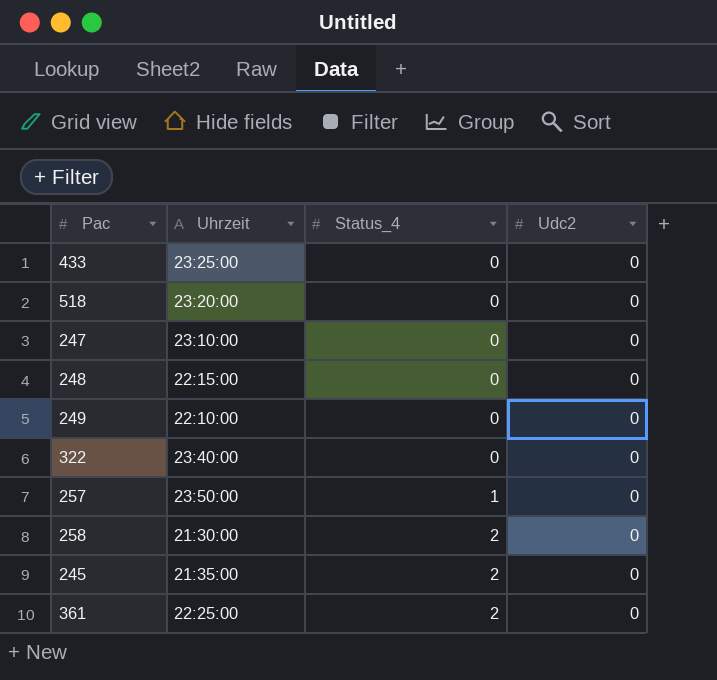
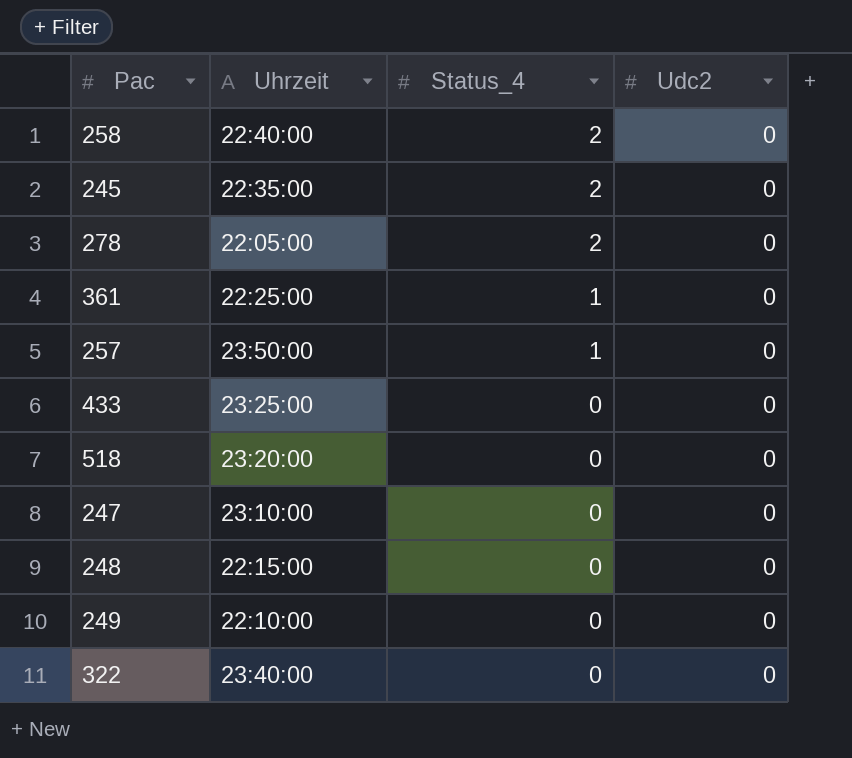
row order: Status_4 ascending -> Status_4 descending
258 | Uhrzeit: 21:30:00 -> 22:40:00
245 | Uhrzeit: 21:35:00 -> 22:35:00
row 278: none -> 22:05:00 | 2 | 0
361 | Status_4: 2 -> 1

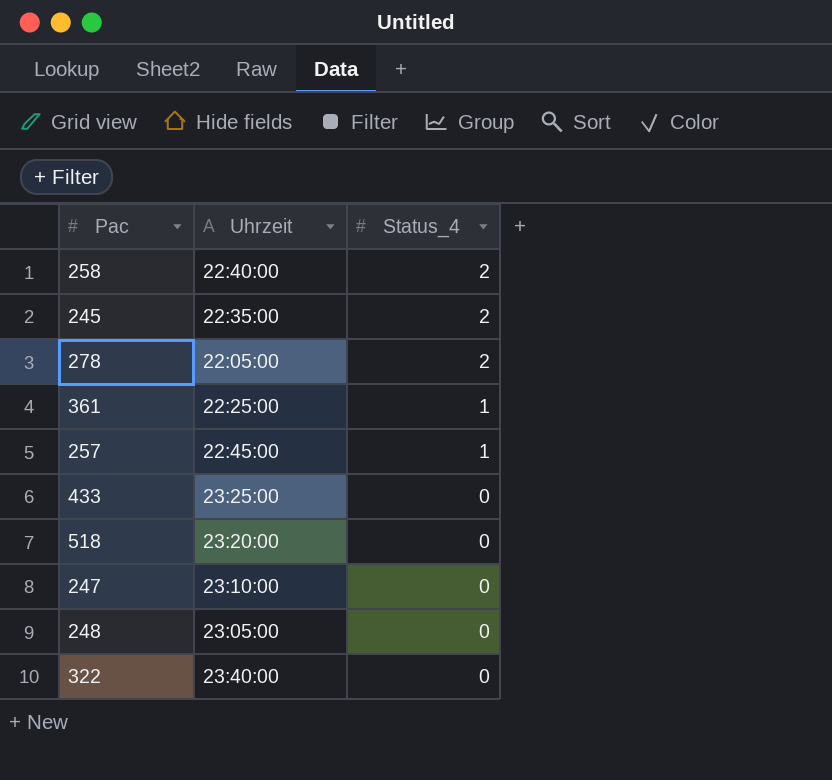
column Udc2 | position: 4 -> none
row 249: 22:10:00 | 0 | 0 -> none
257 | Uhrzeit: 23:50:00 -> 22:45:00
248 | Uhrzeit: 22:15:00 -> 23:05:00

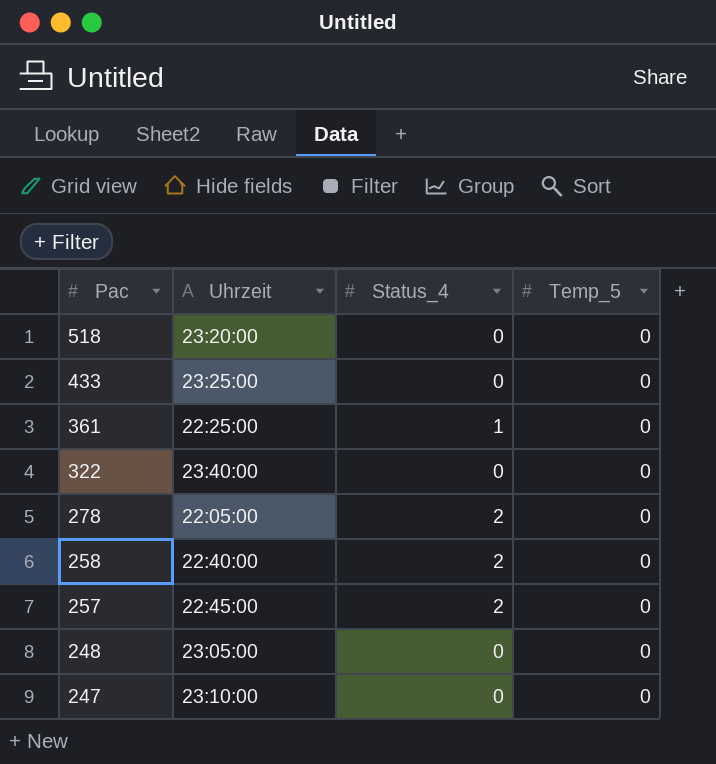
row order: Status_4 descending -> Pac descending
column Temp_5 | position: none -> 4
row 245: 22:35:00 | 2 -> none
257 | Status_4: 1 -> 2

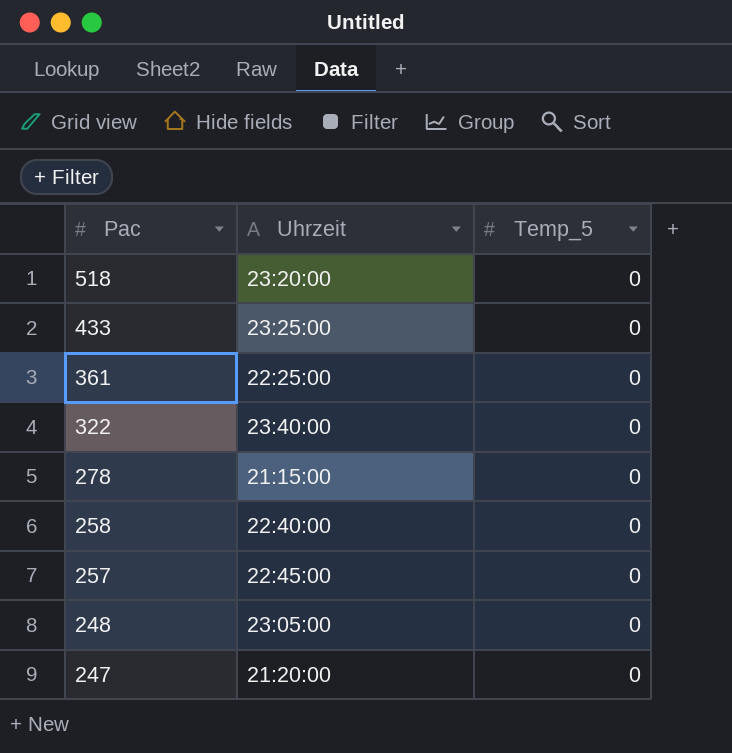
column Status_4 | position: 3 -> none
278 | Uhrzeit: 22:05:00 -> 21:15:00
247 | Uhrzeit: 23:10:00 -> 21:20:00

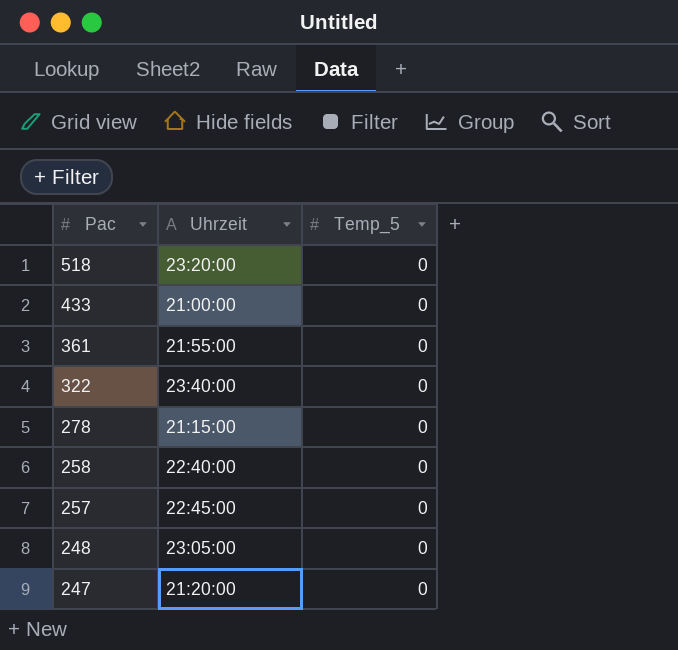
433 | Uhrzeit: 23:25:00 -> 21:00:00
361 | Uhrzeit: 22:25:00 -> 21:55:00

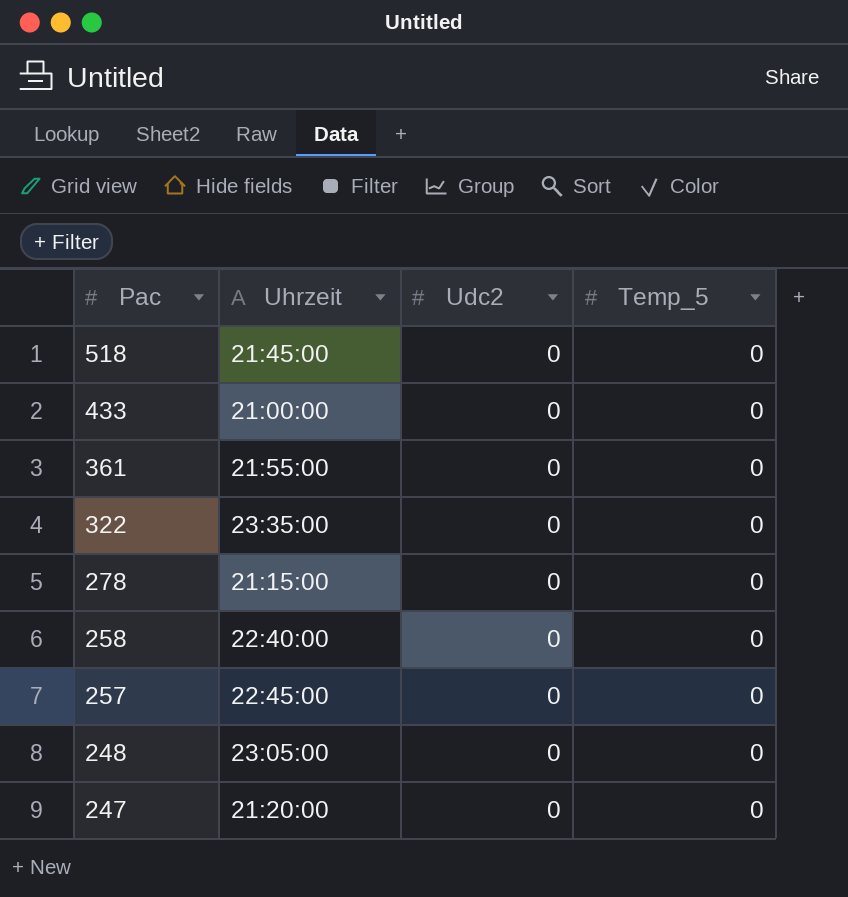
column Udc2 | position: none -> 3
518 | Uhrzeit: 23:20:00 -> 21:45:00
322 | Uhrzeit: 23:40:00 -> 23:35:00

